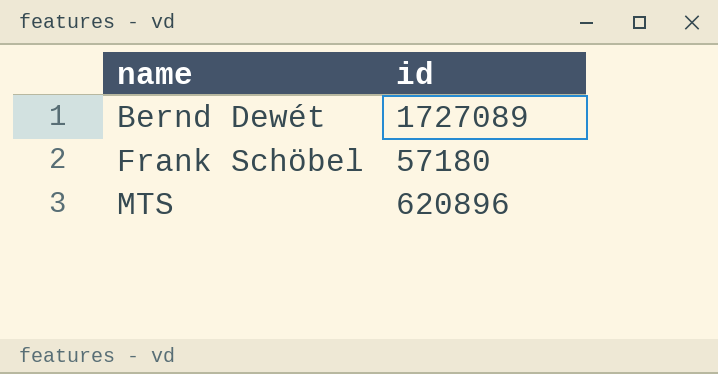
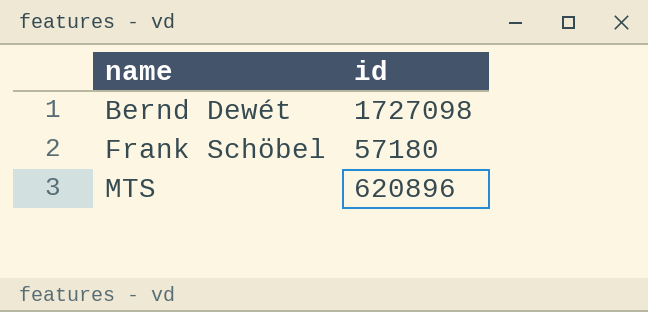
Bernd Dewét | id: 1727089 -> 1727098

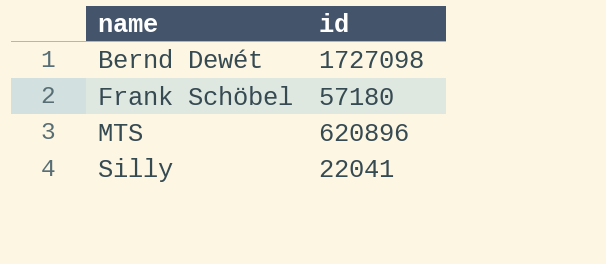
row Silly: none -> 22041

